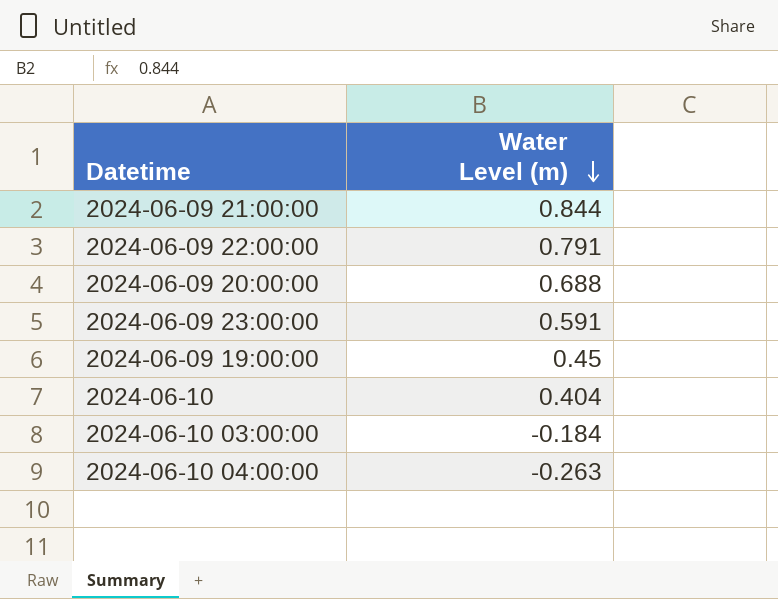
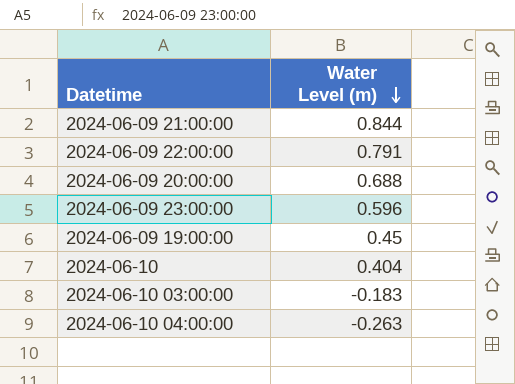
2024-06-09 23:00:00 | Water Level (m): 0.591 -> 0.596
2024-06-10 03:00:00 | Water Level (m): -0.184 -> -0.183

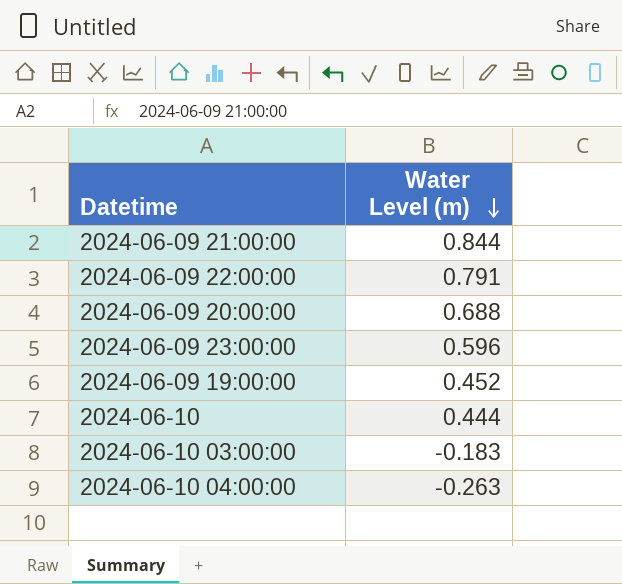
2024-06-09 19:00:00 | Water Level (m): 0.45 -> 0.452
2024-06-10 | Water Level (m): 0.404 -> 0.444

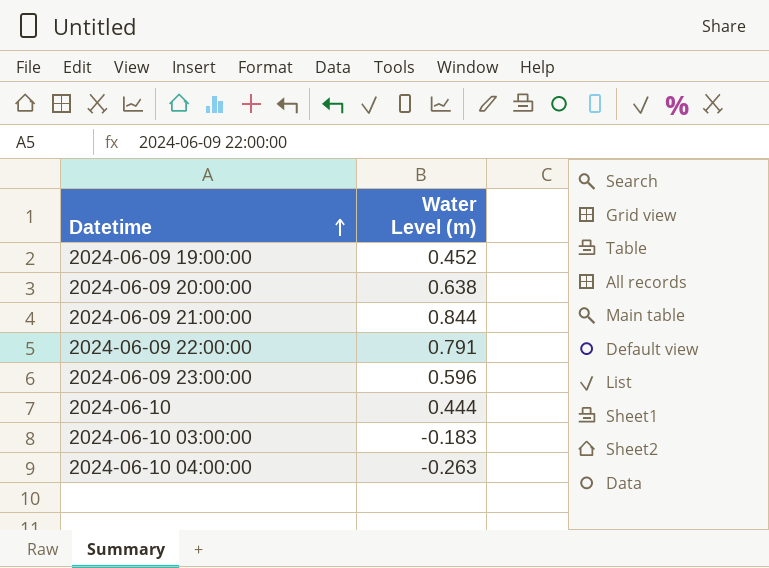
row order: Water Level (m) descending -> Datetime ascending
2024-06-09 20:00:00 | Water Level (m): 0.688 -> 0.638

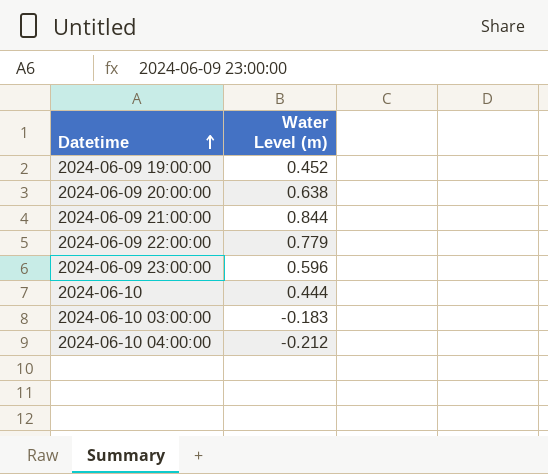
2024-06-09 22:00:00 | Water Level (m): 0.791 -> 0.779
2024-06-10 04:00:00 | Water Level (m): -0.263 -> -0.212

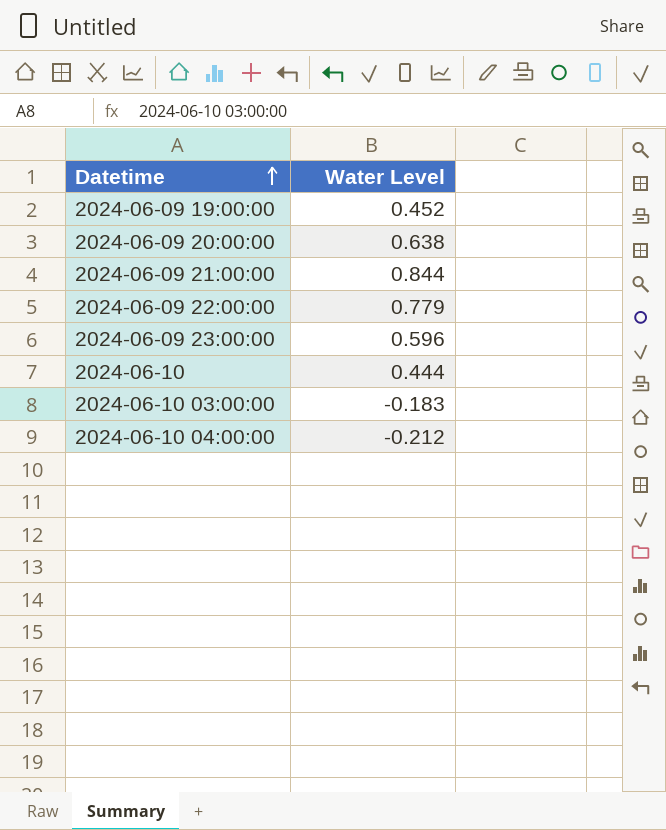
column name: Water Level (m) -> Water Level

